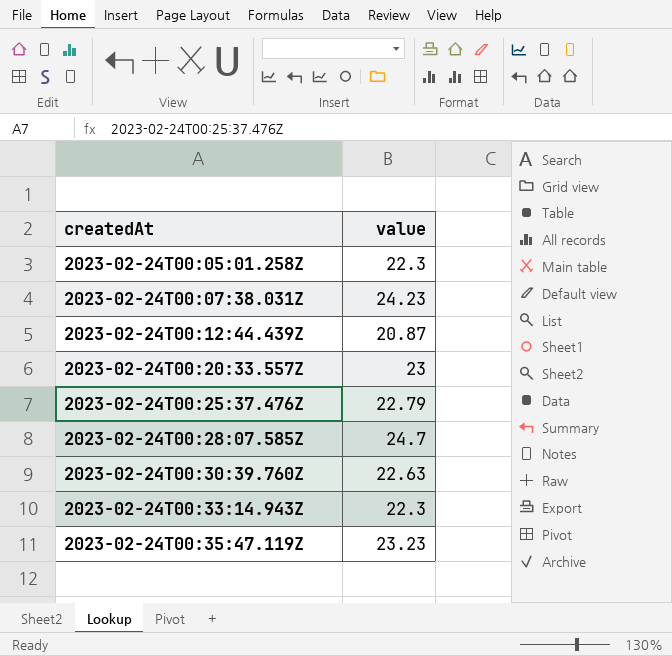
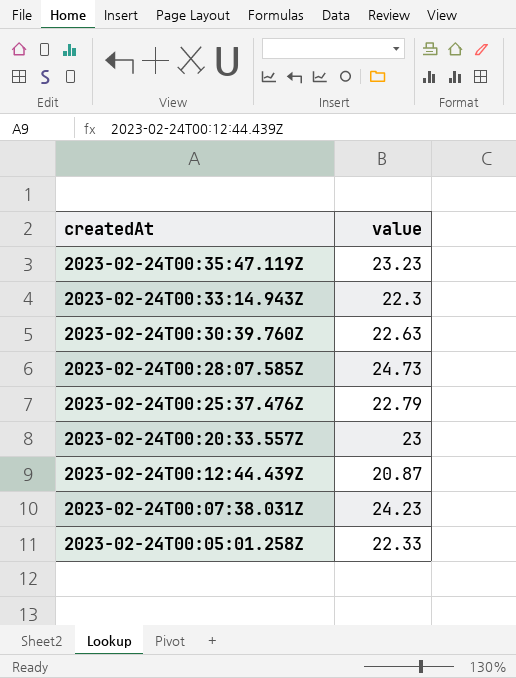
row order: createdAt ascending -> createdAt descending
2023-02-24T00:28:07.585Z | value: 24.7 -> 24.73
2023-02-24T00:05:01.258Z | value: 22.3 -> 22.33

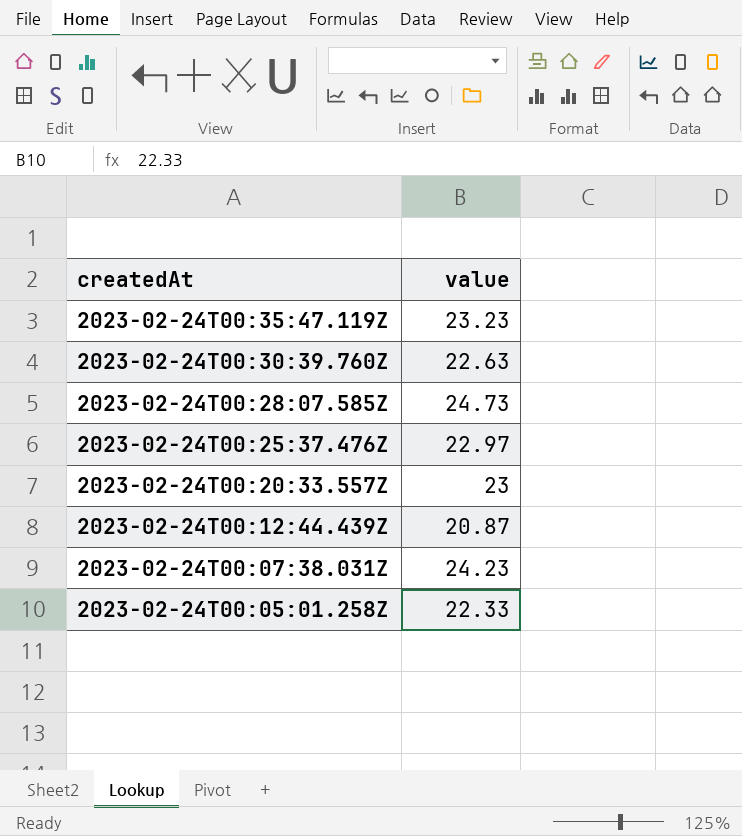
row 2023-02-24T00:33:14.943Z: 22.3 -> none
2023-02-24T00:25:37.476Z | value: 22.79 -> 22.97

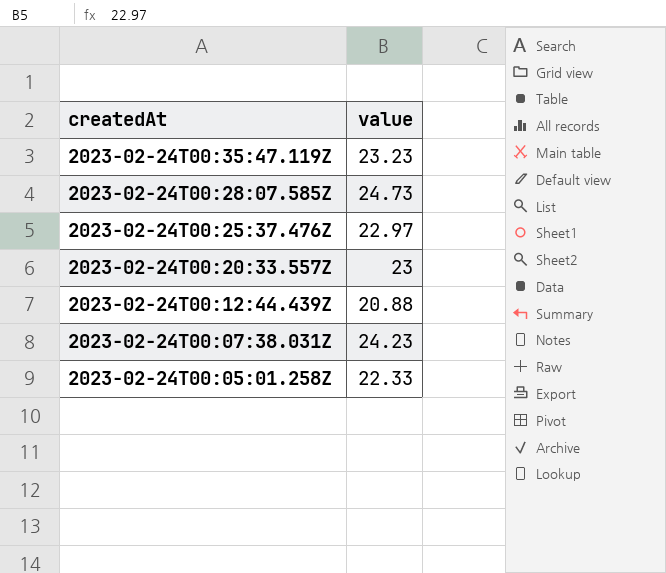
row 2023-02-24T00:30:39.760Z: 22.63 -> none
2023-02-24T00:12:44.439Z | value: 20.87 -> 20.88

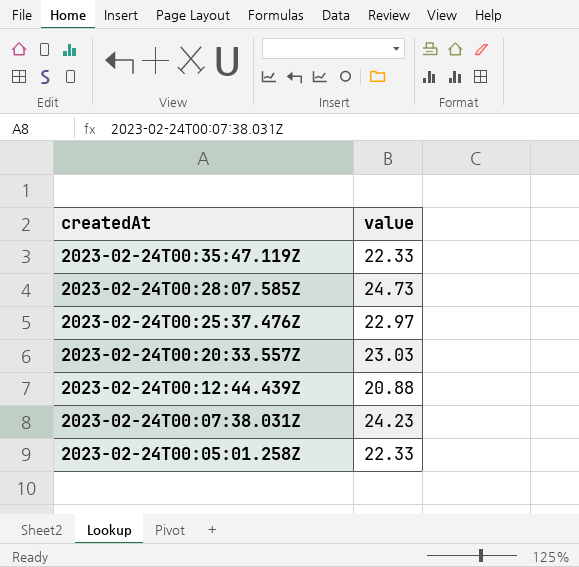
2023-02-24T00:35:47.119Z | value: 23.23 -> 22.33
2023-02-24T00:20:33.557Z | value: 23 -> 23.03

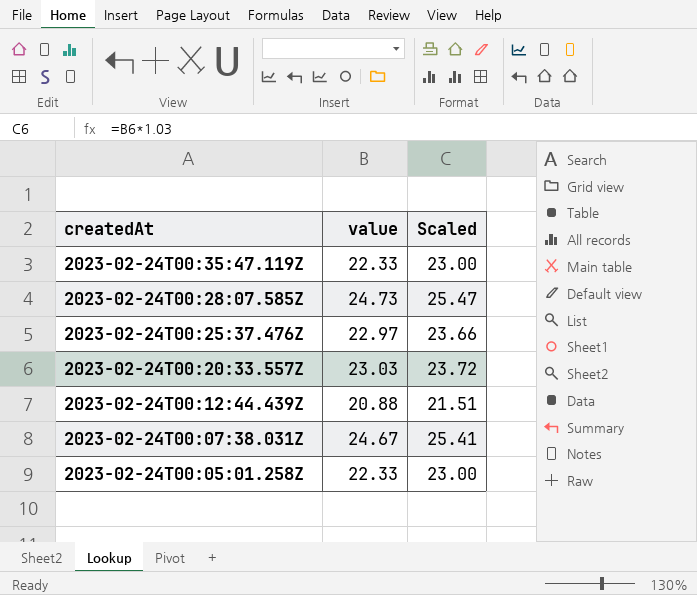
column Scaled | formula: none -> [value] * 1.03
2023-02-24T00:07:38.031Z | value: 24.23 -> 24.67

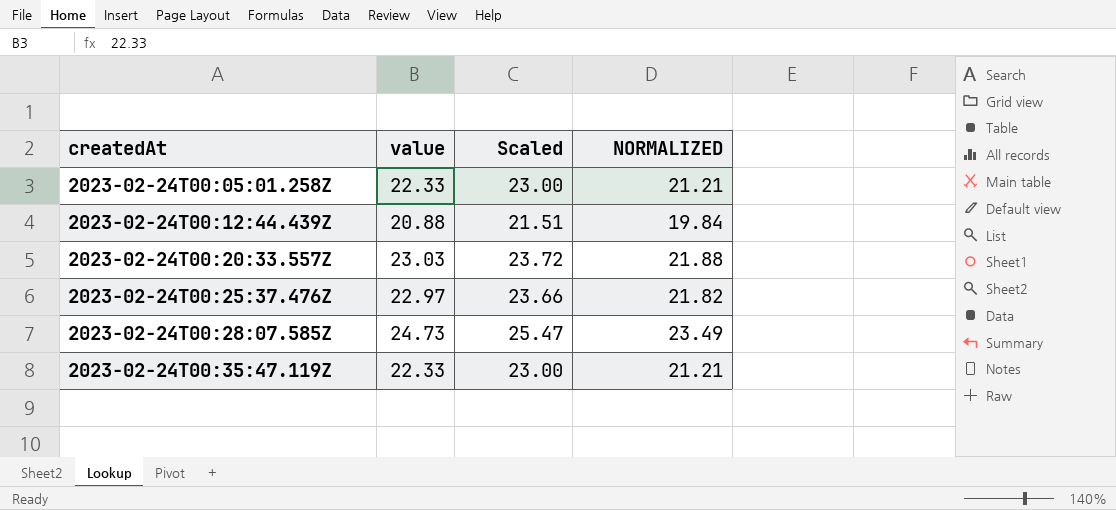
row order: createdAt descending -> createdAt ascending
column NORMALIZED | formula: none -> [value] * 0.95
row 2023-02-24T00:07:38.031Z: 24.67 | 25.41 -> none

